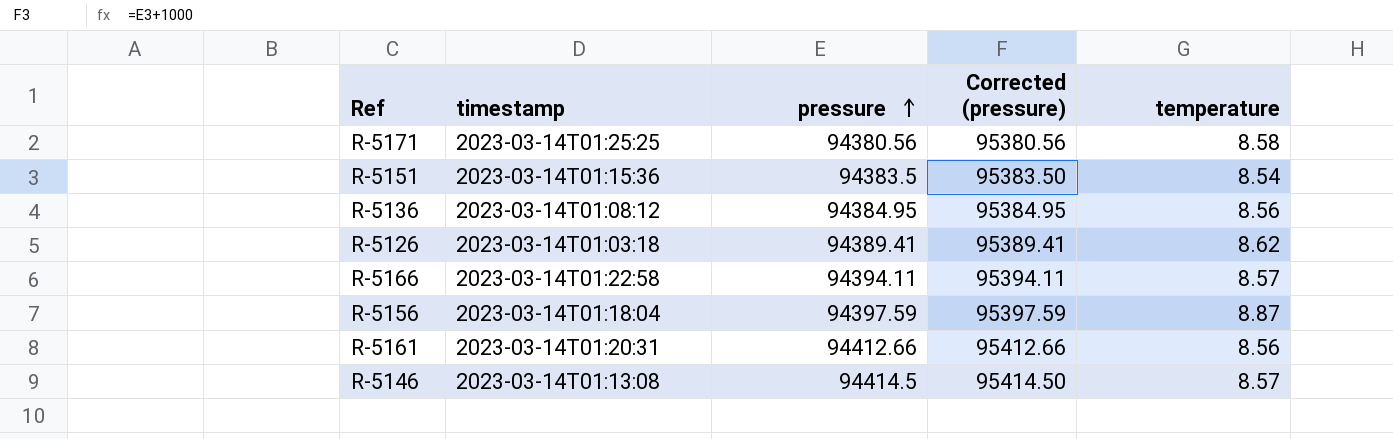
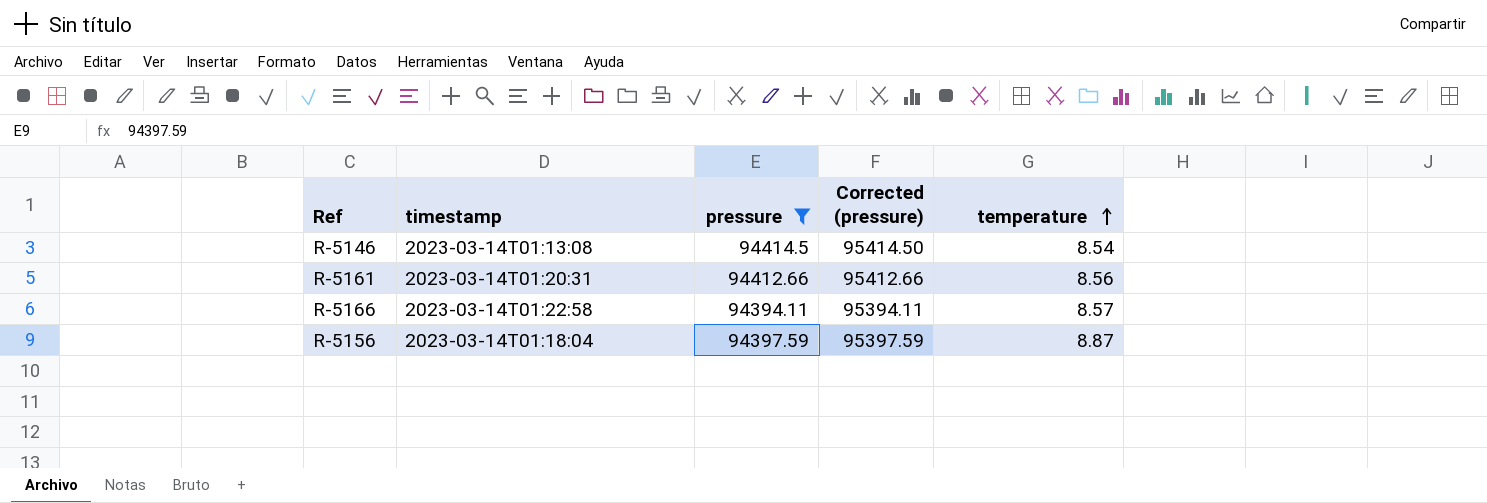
filter: none -> pressure >= 94394.11
row order: pressure ascending -> temperature ascending
R-5146 | temperature: 8.57 -> 8.54

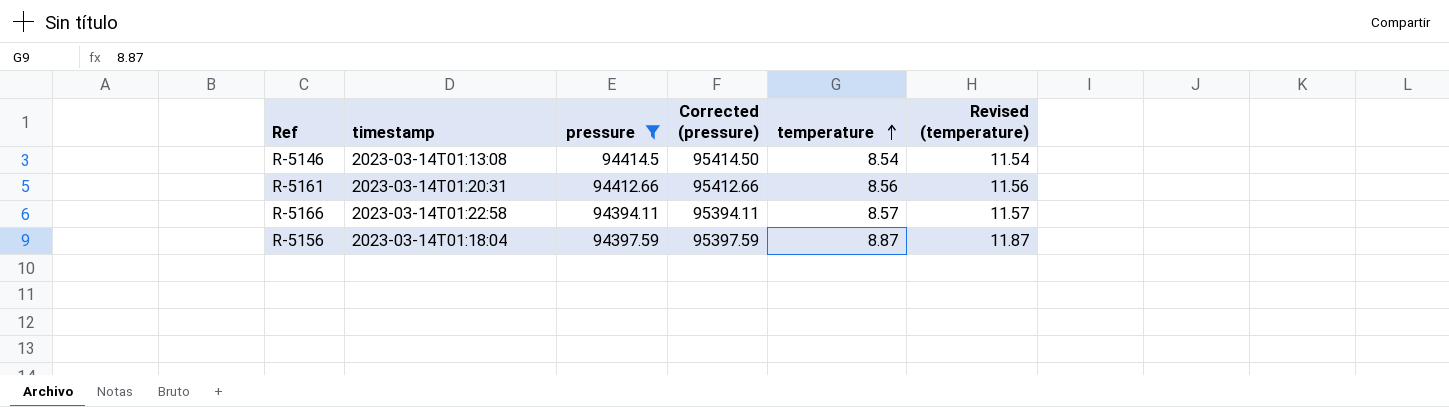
column Revised (temperature) | formula: none -> [temperature] + 3

